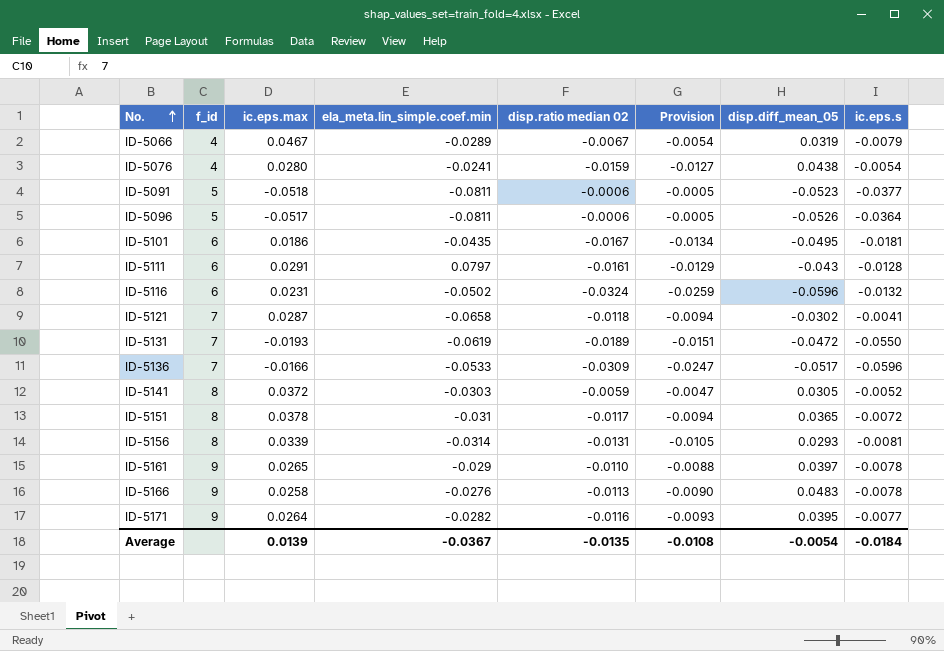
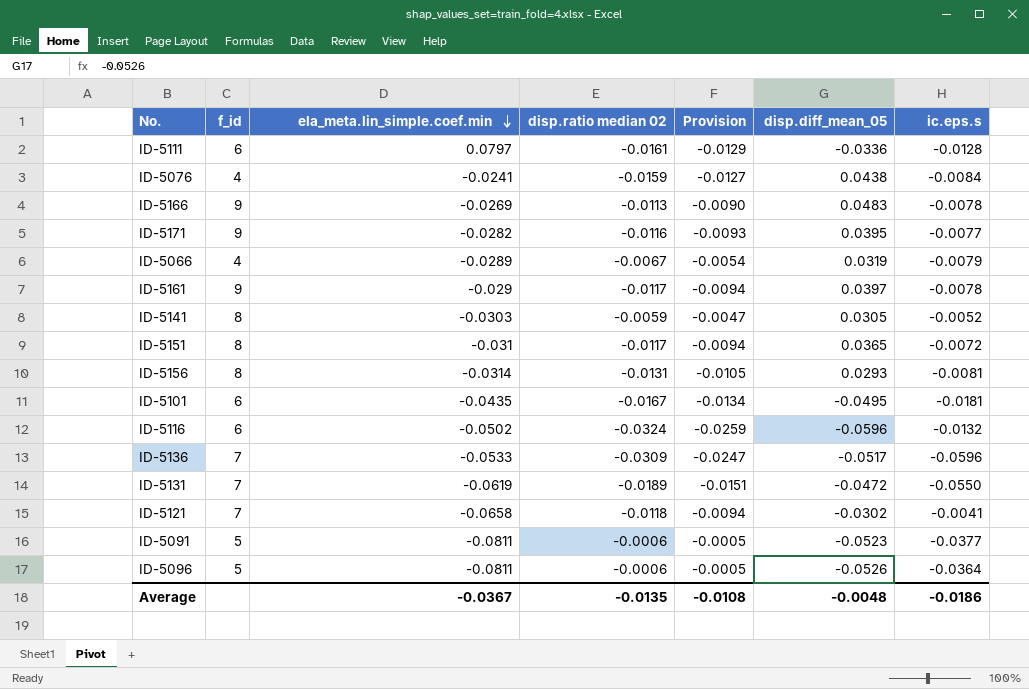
row order: No. ascending -> ela_meta.lin_simple.coef.min descending
column ic.eps.max | position: 3 -> none
ID-5111 | disp.diff_mean_05: -0.043 -> -0.0336
ID-5076 | ic.eps.s: -0.0054 -> -0.0084
ID-5166 | ela_meta.lin_simple.coef.min: -0.0276 -> -0.0269
ID-5161 | disp.ratio median 02: -0.0110 -> -0.0117
ID-5161 | Provision: -0.0088 -> -0.0094
Average | disp.diff_mean_05: -0.0054 -> -0.0048
Average | ic.eps.s: -0.0184 -> -0.0186

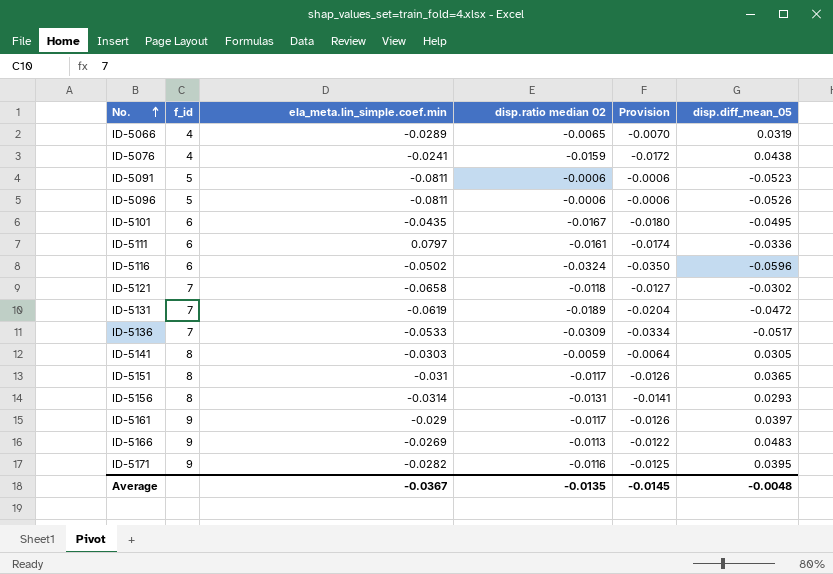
row order: ela_meta.lin_simple.coef.min descending -> No. ascending
column ic.eps.s | position: 7 -> none
column Provision | formula: [disp.ratio median 02] * 0.8 -> [disp.ratio median 02] * 1.08
ID-5066 | disp.ratio median 02: -0.0067 -> -0.0065
Average | Provision: -0.0108 -> -0.0145

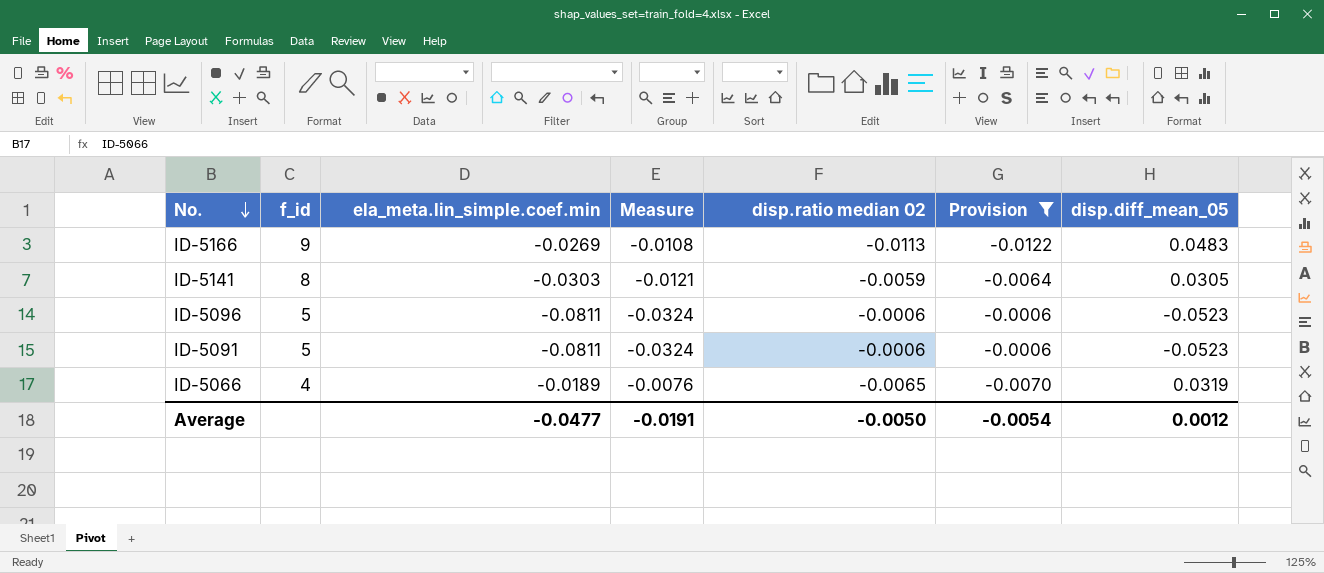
filter: none -> Provision >= -0.0122
row order: No. ascending -> No. descending
column Measure | formula: none -> [ela_meta.lin_simple.coef.min] * 0.4
ID-5096 | disp.diff_mean_05: -0.0526 -> -0.0523
ID-5066 | ela_meta.lin_simple.coef.min: -0.0289 -> -0.0189
Average | ela_meta.lin_simple.coef.min: -0.0367 -> -0.0477
Average | disp.ratio median 02: -0.0135 -> -0.0050
Average | Provision: -0.0145 -> -0.0054
Average | disp.diff_mean_05: -0.0048 -> 0.0012

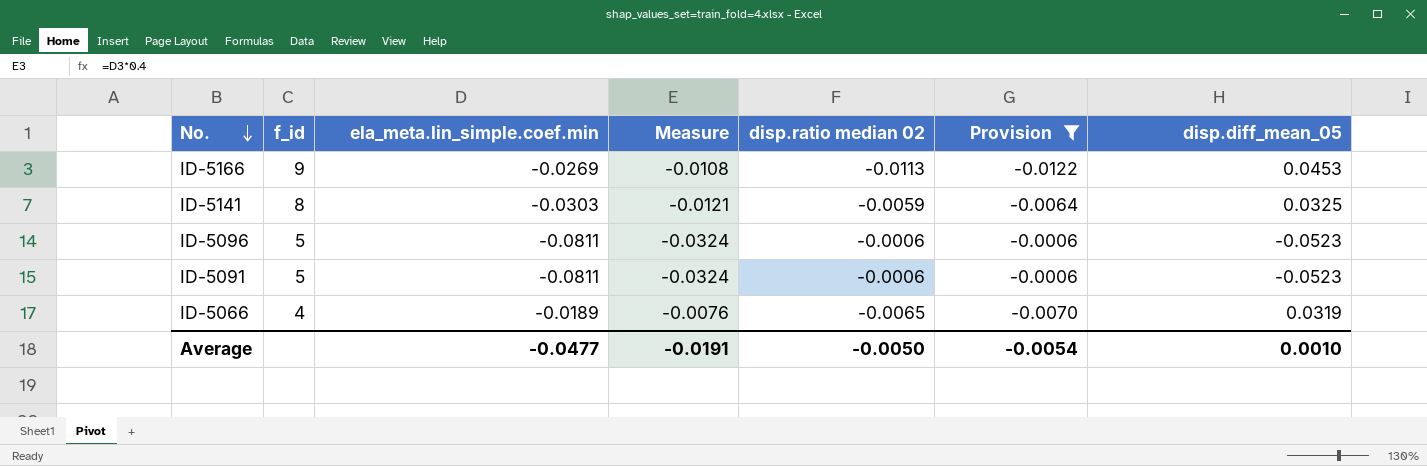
ID-5166 | disp.diff_mean_05: 0.0483 -> 0.0453
ID-5141 | disp.diff_mean_05: 0.0305 -> 0.0325
Average | disp.diff_mean_05: 0.0012 -> 0.0010

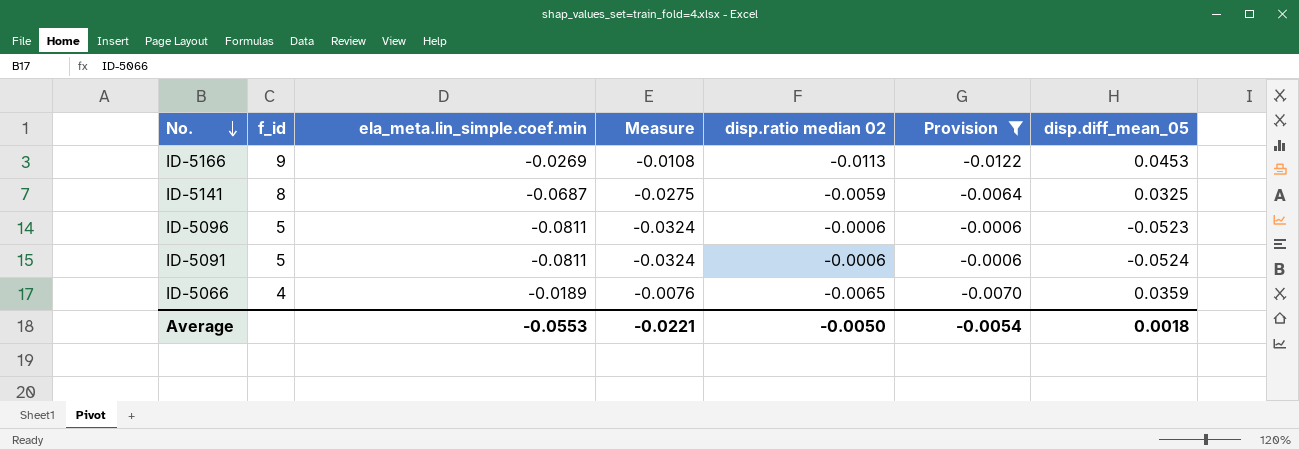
ID-5141 | ela_meta.lin_simple.coef.min: -0.0303 -> -0.0687
ID-5141 | Measure: -0.0121 -> -0.0275
ID-5091 | disp.diff_mean_05: -0.0523 -> -0.0524
ID-5066 | disp.diff_mean_05: 0.0319 -> 0.0359
Average | ela_meta.lin_simple.coef.min: -0.0477 -> -0.0553
Average | Measure: -0.0191 -> -0.0221
Average | disp.diff_mean_05: 0.0010 -> 0.0018

